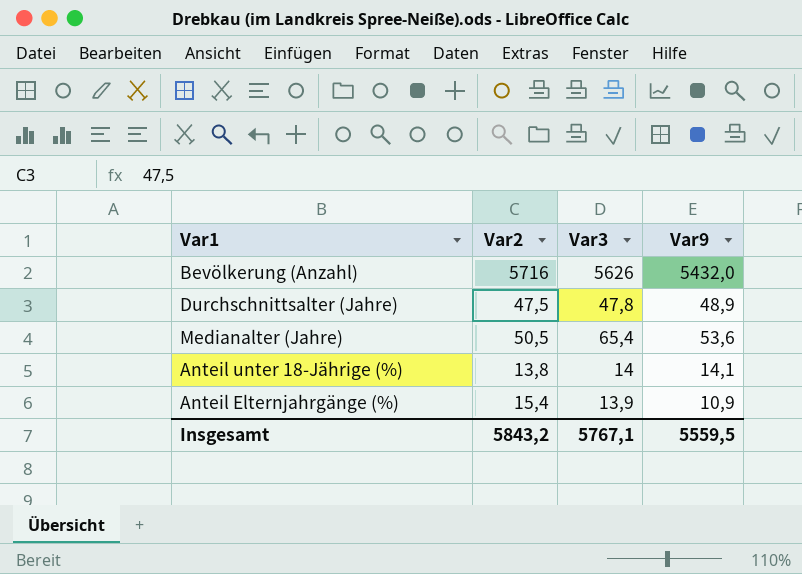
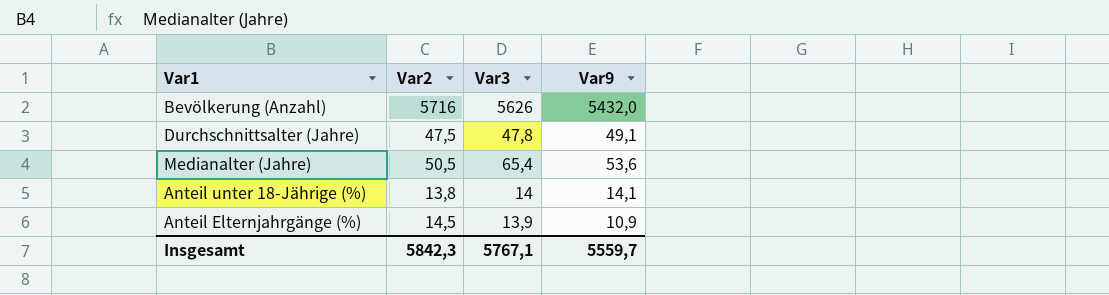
Durchschnittsalter (Jahre) | Var9: 48,9 -> 49,1
Anteil Elternjahrgänge (%) | Var2: 15,4 -> 14,5
Insgesamt | Var2: 5843,2 -> 5842,3
Insgesamt | Var9: 5559,5 -> 5559,7

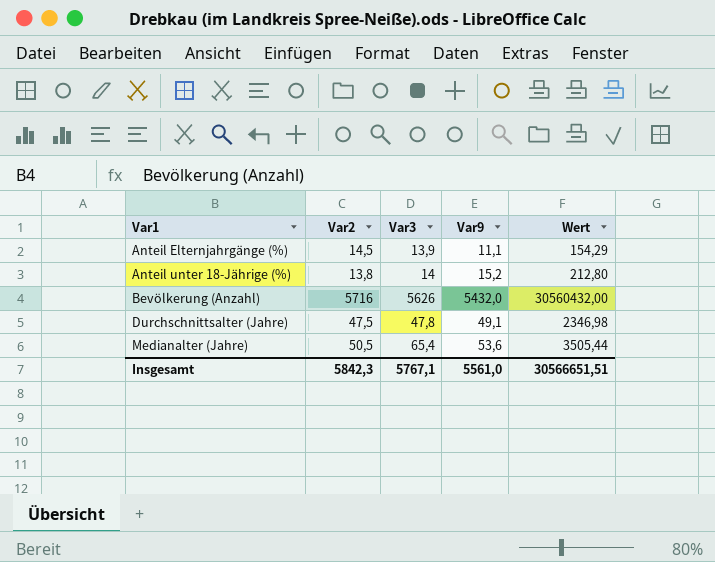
row order: none -> Var1 ascending
column Wert | formula: none -> [Var3] * [Var9]
Anteil Elternjahrgänge (%) | Var9: 10,9 -> 11,1
Anteil unter 18-Jährige (%) | Var9: 14,1 -> 15,2
Insgesamt | Var9: 5559,7 -> 5561,0

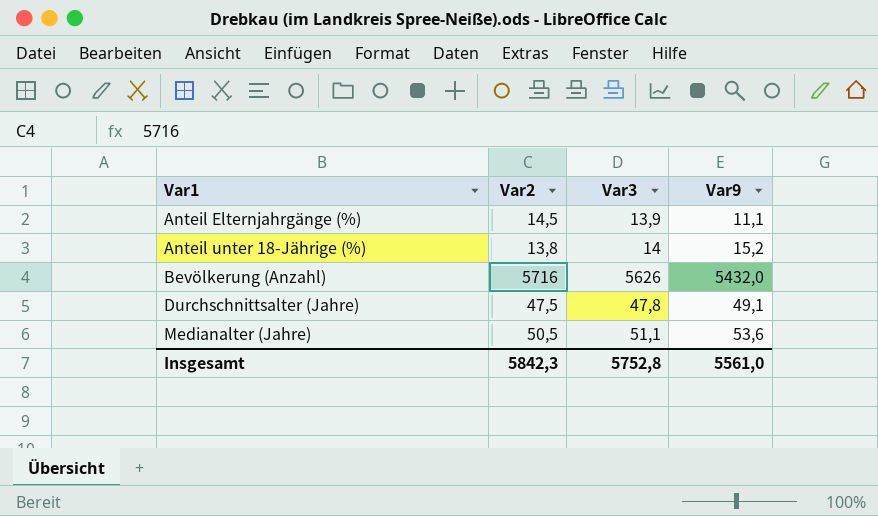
column Wert | formula: [Var3] * [Var9] -> none
Medianalter (Jahre) | Var3: 65,4 -> 51,1
Insgesamt | Var3: 5767,1 -> 5752,8

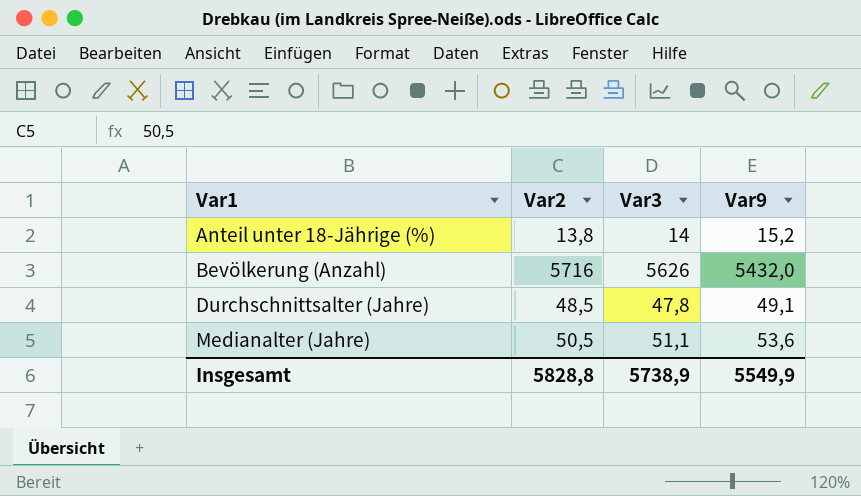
row Anteil Elternjahrgänge (%): 14,5 | 13,9 | 11,1 -> none
Durchschnittsalter (Jahre) | Var2: 47,5 -> 48,5
Insgesamt | Var2: 5842,3 -> 5828,8
Insgesamt | Var3: 5752,8 -> 5738,9
Insgesamt | Var9: 5561,0 -> 5549,9

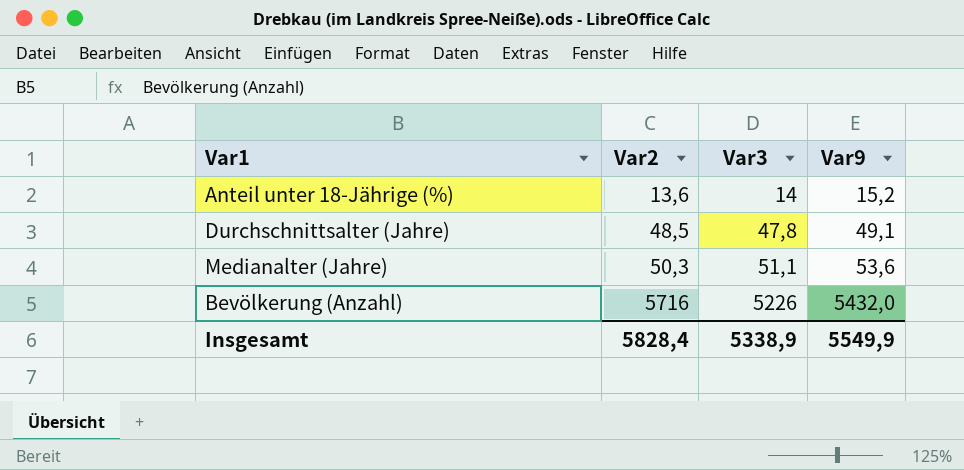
row order: Var1 ascending -> Var2 ascending
Anteil unter 18-Jährige (%) | Var2: 13,8 -> 13,6
Medianalter (Jahre) | Var2: 50,5 -> 50,3
Bevölkerung (Anzahl) | Var3: 5626 -> 5226
Insgesamt | Var2: 5828,8 -> 5828,4
Insgesamt | Var3: 5738,9 -> 5338,9

